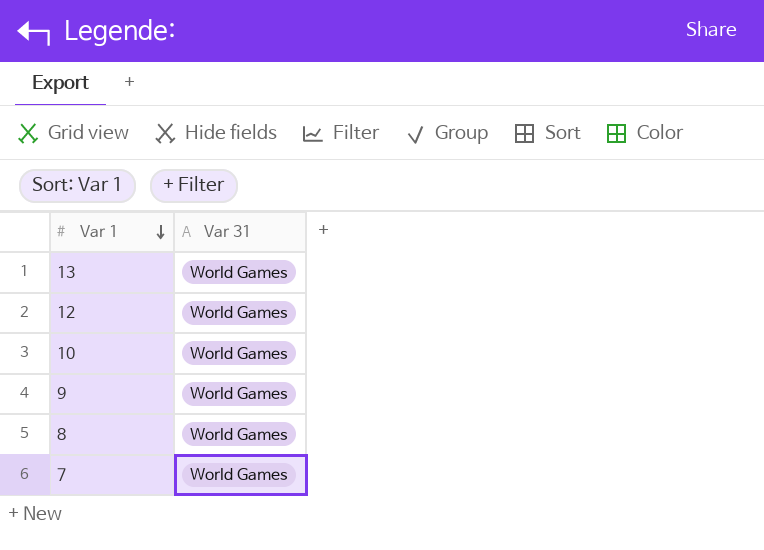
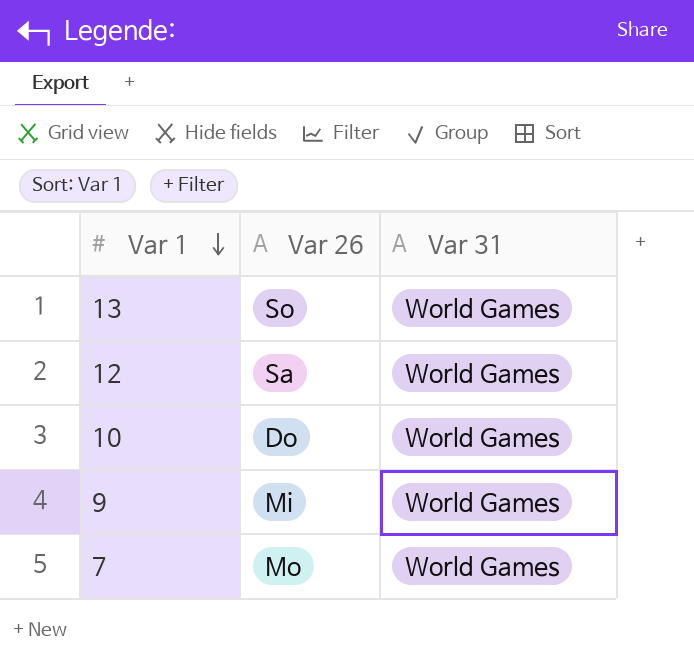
column Var 26 | position: none -> 2
row 8: World Games -> none

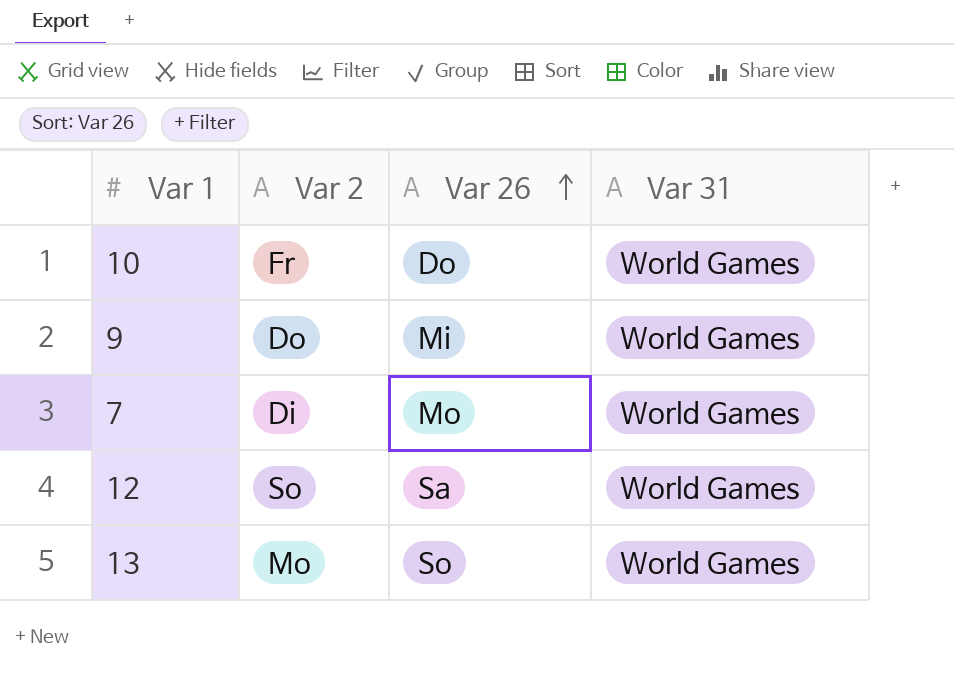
row order: Var 1 descending -> Var 26 ascending
column Var 2 | position: none -> 2

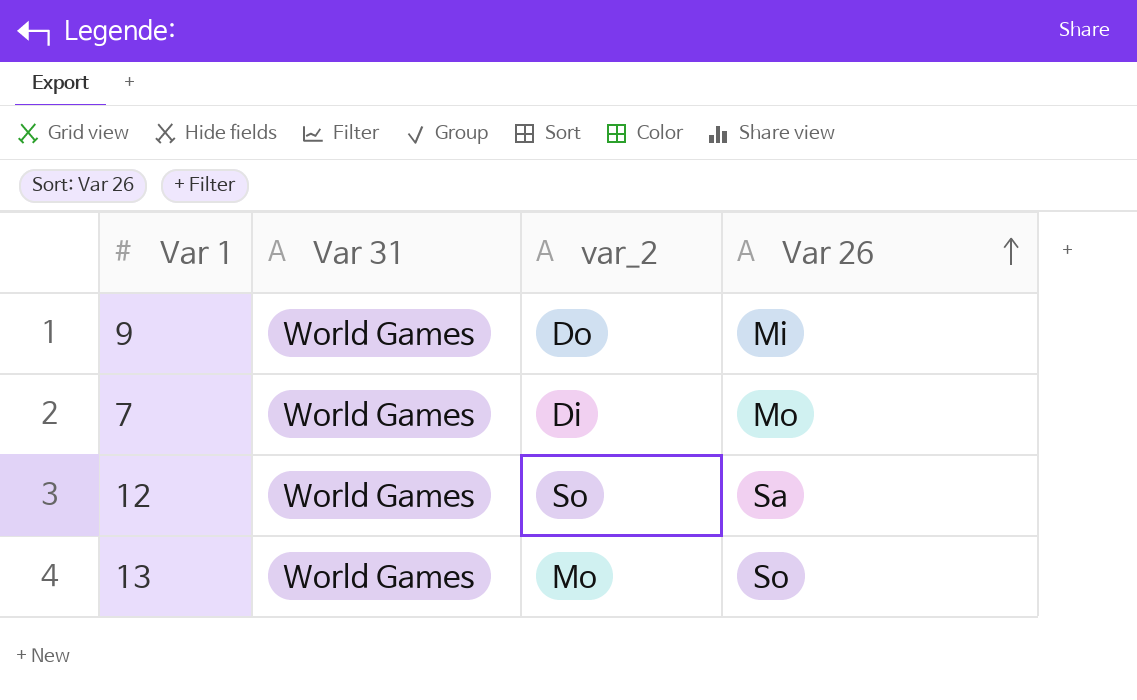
column Var 31 | position: 4 -> 2
column name: Var 2 -> var_2
row 10: Fr | Do | World Games -> none

